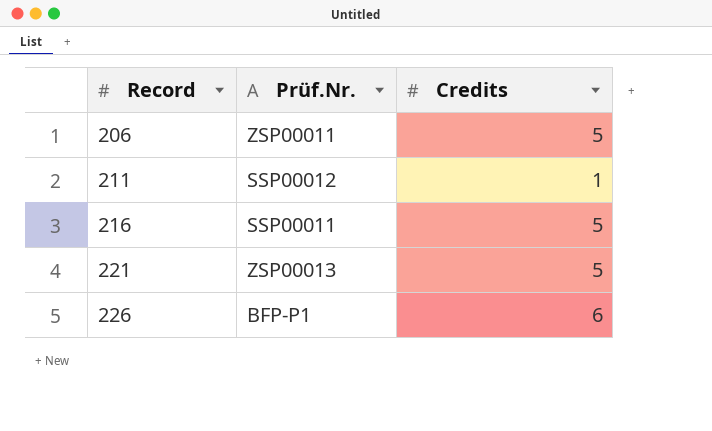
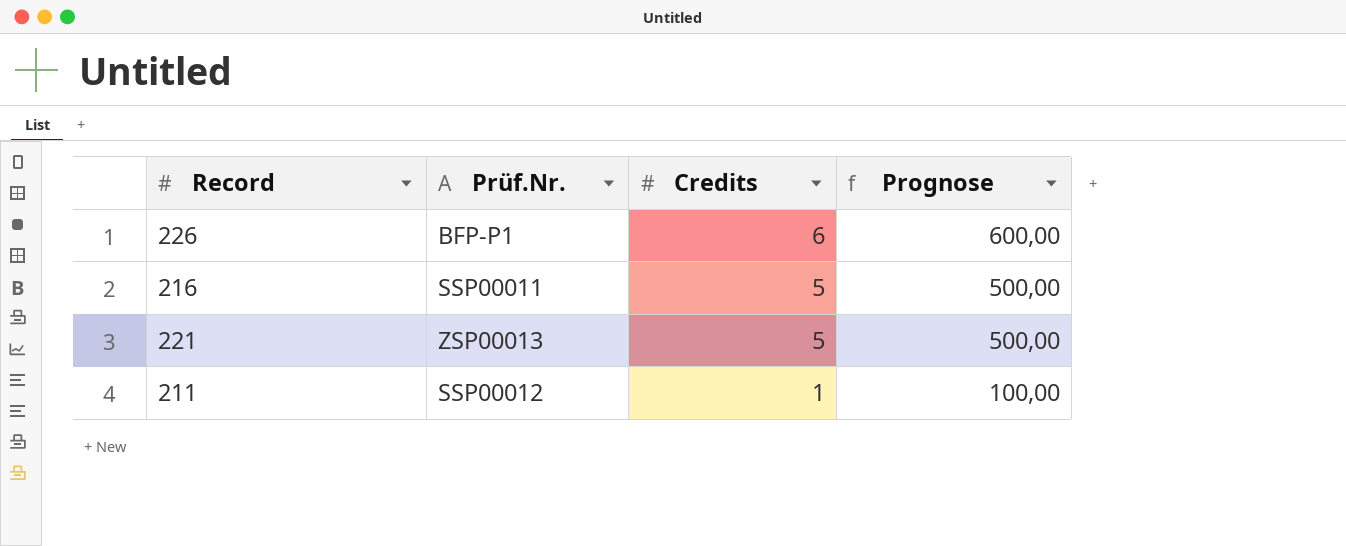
row order: Record ascending -> Credits descending
column Prognose | formula: none -> [Credits] * 100
row 206: ZSP00011 | 5 -> none

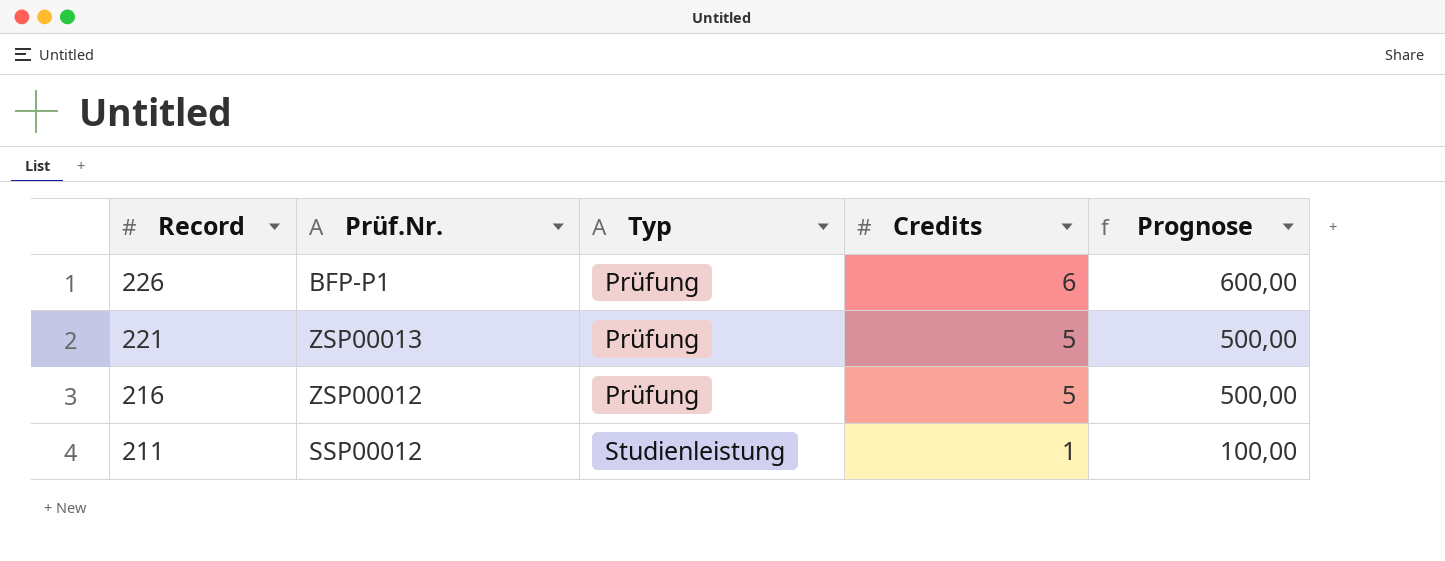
row order: Credits descending -> Record descending
column Typ | position: none -> 3
216 | Prüf.Nr.: SSP00011 -> ZSP00012

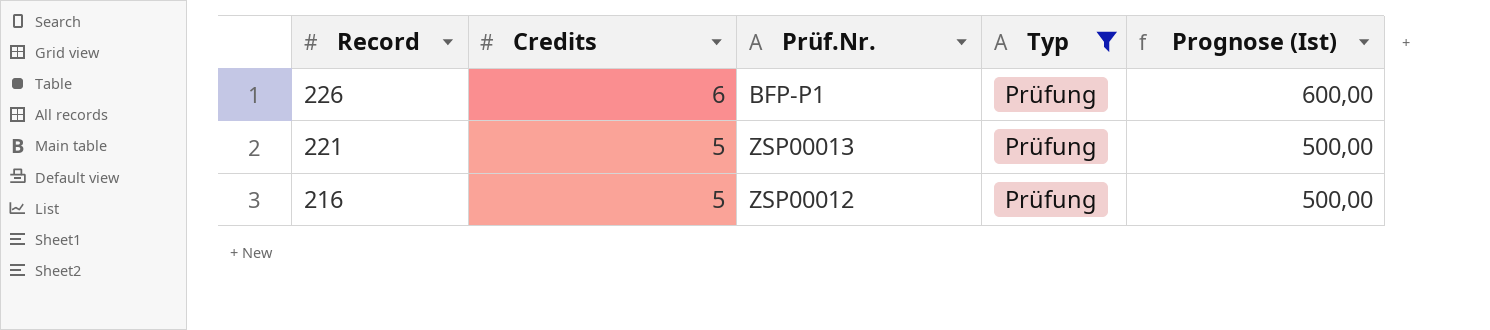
filter: none -> Typ = Prüfung
column Credits | position: 4 -> 2
column name: Prognose -> Prognose (Ist)

